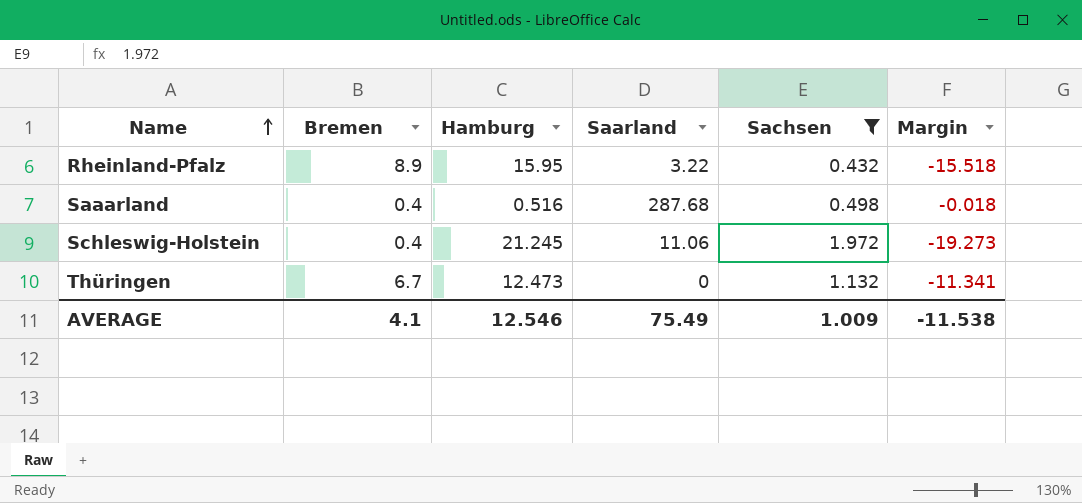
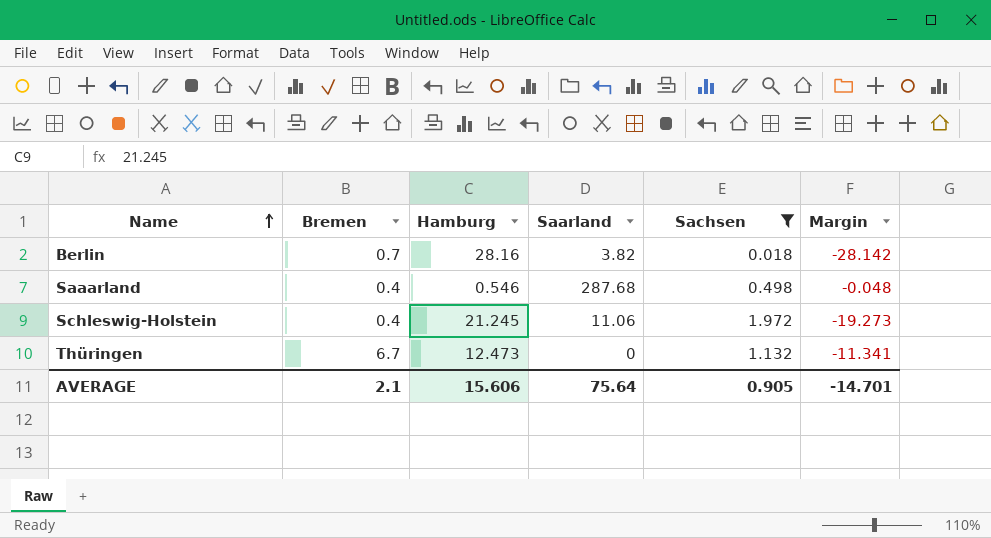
row Rheinland-Pfalz: 8.9 | 15.95 | 3.22 | 0.432 | -15.518 -> none
row Berlin: none -> 0.7 | 28.16 | 3.82 | 0.018 | -28.142
Saaarland | Hamburg: 0.516 -> 0.546
Saaarland | Margin: -0.018 -> -0.048
AVERAGE | Bremen: 4.1 -> 2.1
AVERAGE | Hamburg: 12.546 -> 15.606
AVERAGE | Saarland: 75.49 -> 75.64
AVERAGE | Sachsen: 1.009 -> 0.905
AVERAGE | Margin: -11.538 -> -14.701

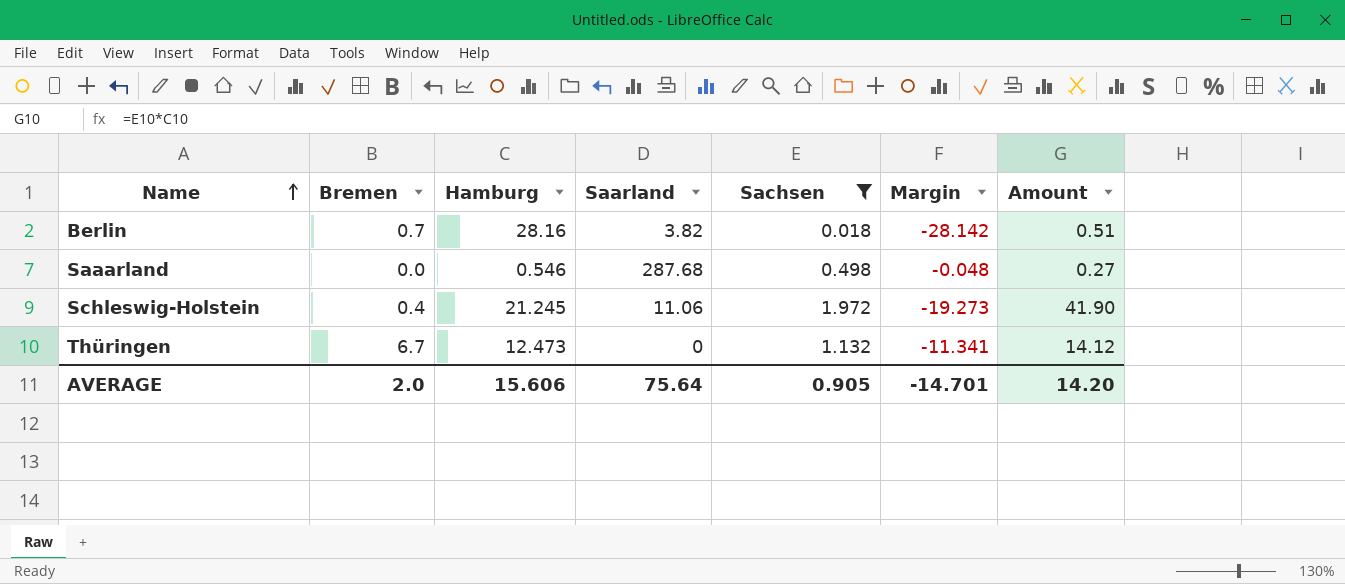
column Amount | formula: none -> [Hamburg] * [Sachsen]
Saaarland | Bremen: 0.4 -> 0.0
AVERAGE | Bremen: 2.1 -> 2.0

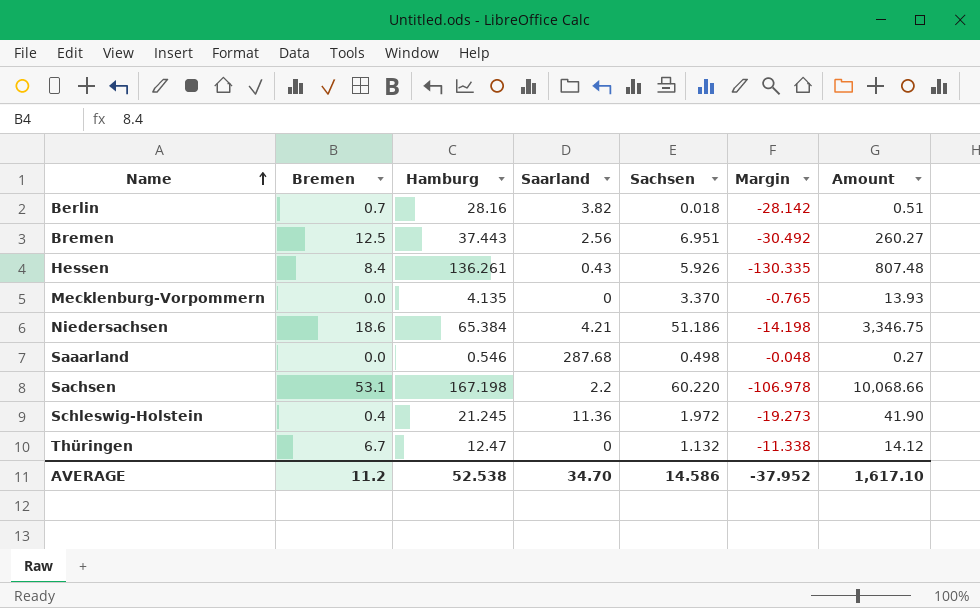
filter: Sachsen <= 1.972 -> none
Schleswig-Holstein | Saarland: 11.06 -> 11.36
Thüringen | Hamburg: 12.473 -> 12.47
Thüringen | Margin: -11.341 -> -11.338
AVERAGE | Bremen: 2.0 -> 11.2
AVERAGE | Hamburg: 15.606 -> 52.538
AVERAGE | Saarland: 75.64 -> 34.70
AVERAGE | Sachsen: 0.905 -> 14.586
AVERAGE | Margin: -14.701 -> -37.952
AVERAGE | Amount: 14.20 -> 1,617.10

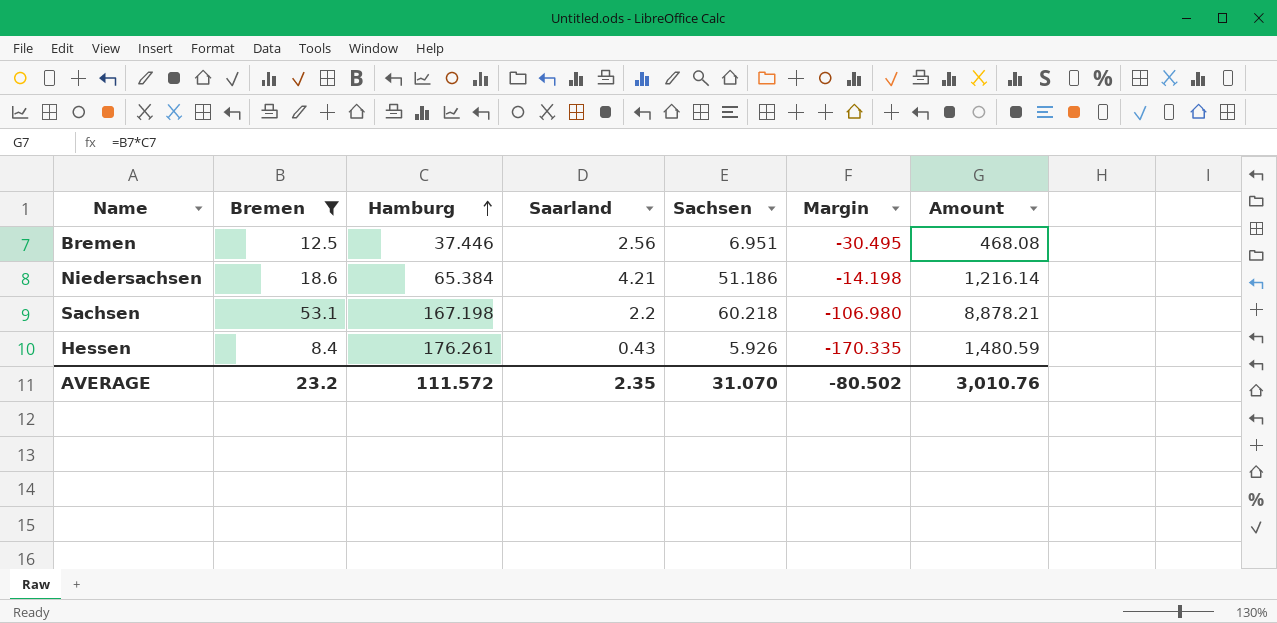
filter: none -> Bremen >= 8.4
row order: Name ascending -> Hamburg ascending
column Amount | formula: [Hamburg] * [Sachsen] -> [Bremen] * [Hamburg]
Bremen | Hamburg: 37.443 -> 37.446
Bremen | Margin: -30.492 -> -30.495
Sachsen | Sachsen: 60.220 -> 60.218
Sachsen | Margin: -106.978 -> -106.980
Hessen | Hamburg: 136.261 -> 176.261
Hessen | Margin: -130.335 -> -170.335
AVERAGE | Bremen: 11.2 -> 23.2
AVERAGE | Hamburg: 52.538 -> 111.572
AVERAGE | Saarland: 34.70 -> 2.35
AVERAGE | Sachsen: 14.586 -> 31.070
AVERAGE | Margin: -37.952 -> -80.502
AVERAGE | Amount: 1,617.10 -> 3,010.76

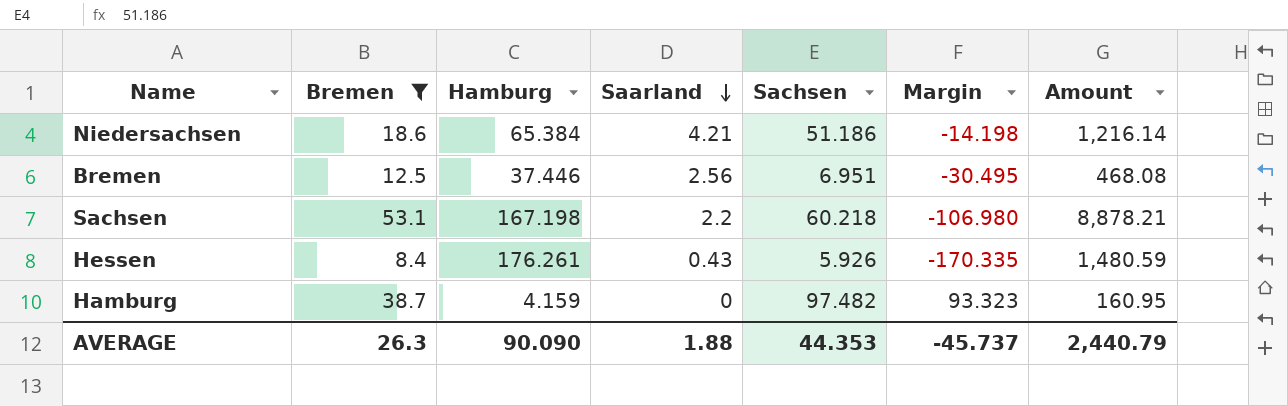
row order: Hamburg ascending -> Saarland descending
row Hamburg: none -> 38.7 | 4.159 | 0 | 97.482 | 93.323 | 160.95
AVERAGE | Bremen: 23.2 -> 26.3
AVERAGE | Hamburg: 111.572 -> 90.090
AVERAGE | Saarland: 2.35 -> 1.88
AVERAGE | Sachsen: 31.070 -> 44.353
AVERAGE | Margin: -80.502 -> -45.737
AVERAGE | Amount: 3,010.76 -> 2,440.79

